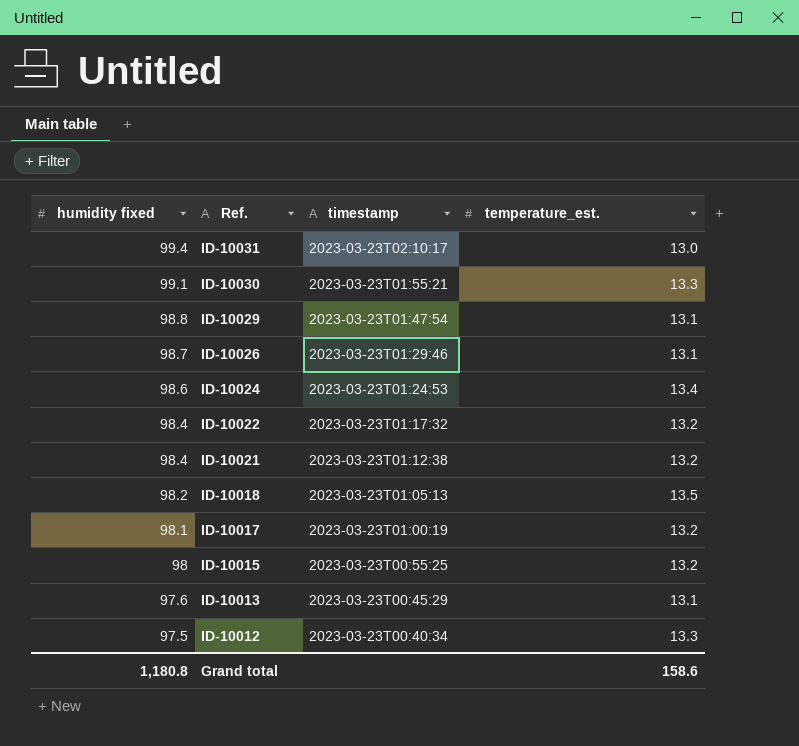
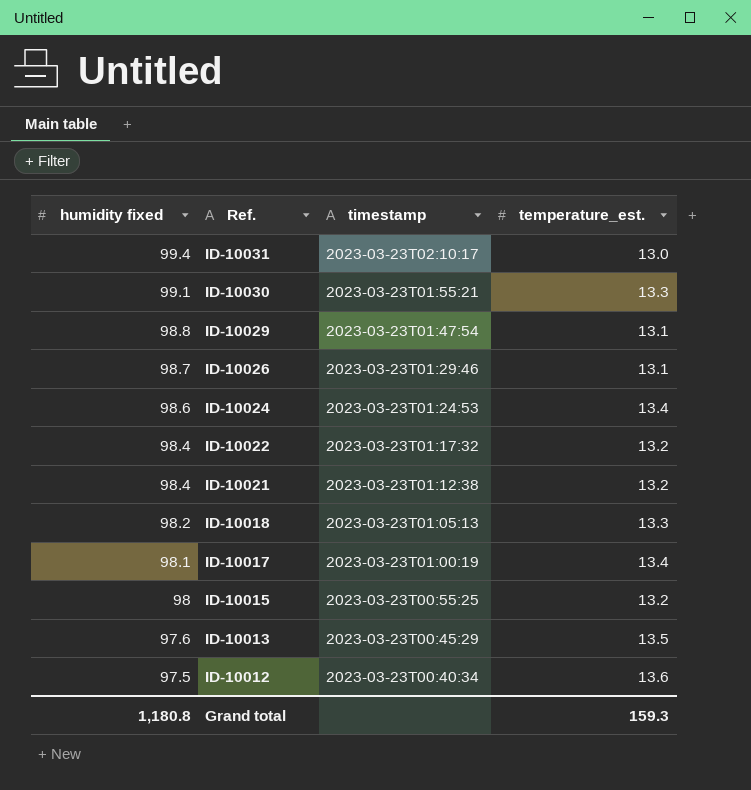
ID-10018 | temperature_est.: 13.5 -> 13.3
ID-10017 | temperature_est.: 13.2 -> 13.4
ID-10013 | temperature_est.: 13.1 -> 13.5
ID-10012 | temperature_est.: 13.3 -> 13.6
Grand total | temperature_est.: 158.6 -> 159.3

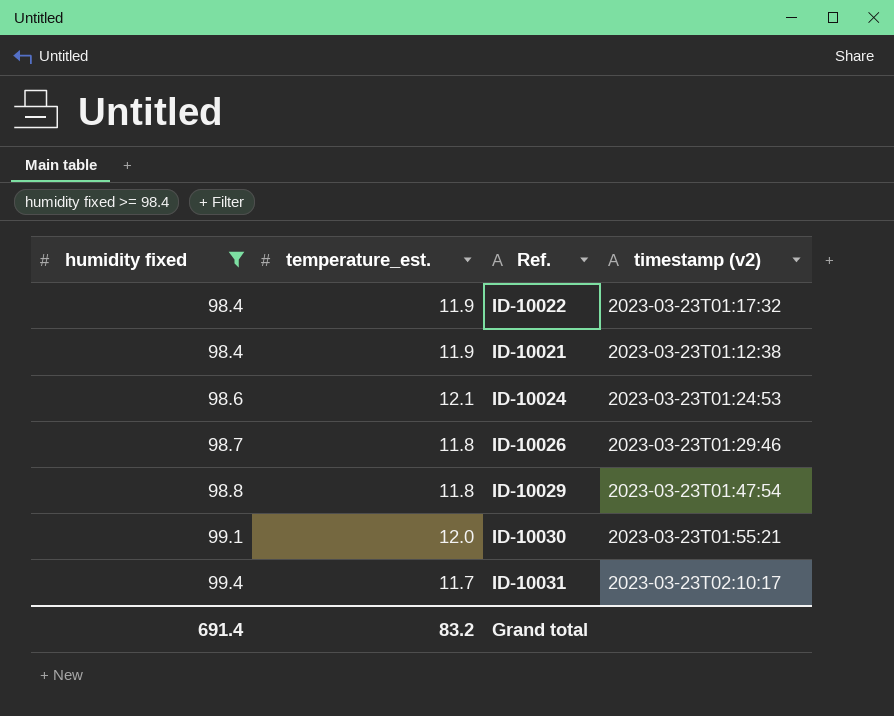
filter: none -> humidity fixed >= 98.4
row order: humidity fixed descending -> humidity fixed ascending
column temperature_est. | position: 4 -> 2
column name: timestamp -> timestamp (v2)
ID-10022 | temperature_est.: 13.2 -> 11.9
ID-10021 | temperature_est.: 13.2 -> 11.9
ID-10024 | temperature_est.: 13.4 -> 12.1
ID-10026 | temperature_est.: 13.1 -> 11.8
ID-10029 | temperature_est.: 13.1 -> 11.8
ID-10030 | temperature_est.: 13.3 -> 12.0
ID-10031 | temperature_est.: 13.0 -> 11.7
Grand total | humidity fixed: 1,180.8 -> 691.4
Grand total | temperature_est.: 159.3 -> 83.2

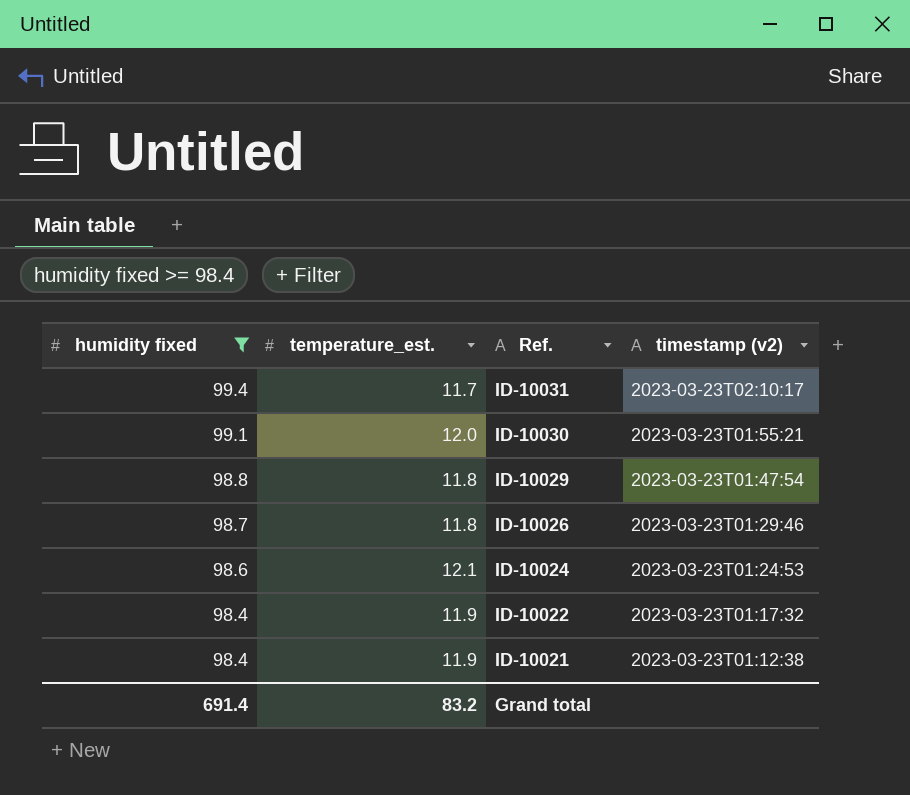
row order: humidity fixed ascending -> humidity fixed descending

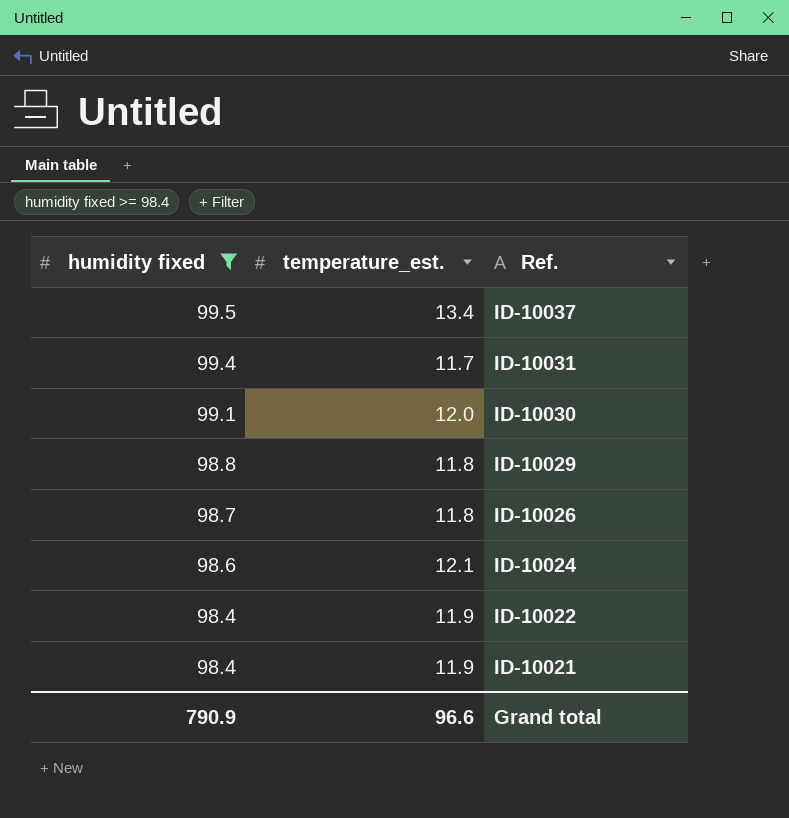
column timestamp (v2) | position: 4 -> none
row ID-10037: none -> 99.5 | 13.4
Grand total | humidity fixed: 691.4 -> 790.9
Grand total | temperature_est.: 83.2 -> 96.6

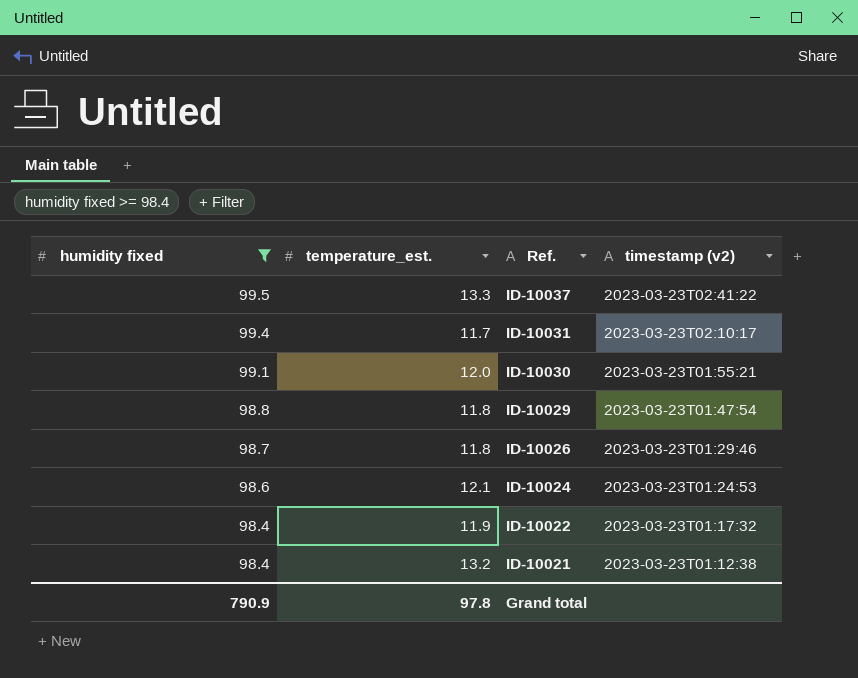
column timestamp (v2) | position: none -> 4
ID-10037 | temperature_est.: 13.4 -> 13.3
ID-10021 | temperature_est.: 11.9 -> 13.2
Grand total | temperature_est.: 96.6 -> 97.8

